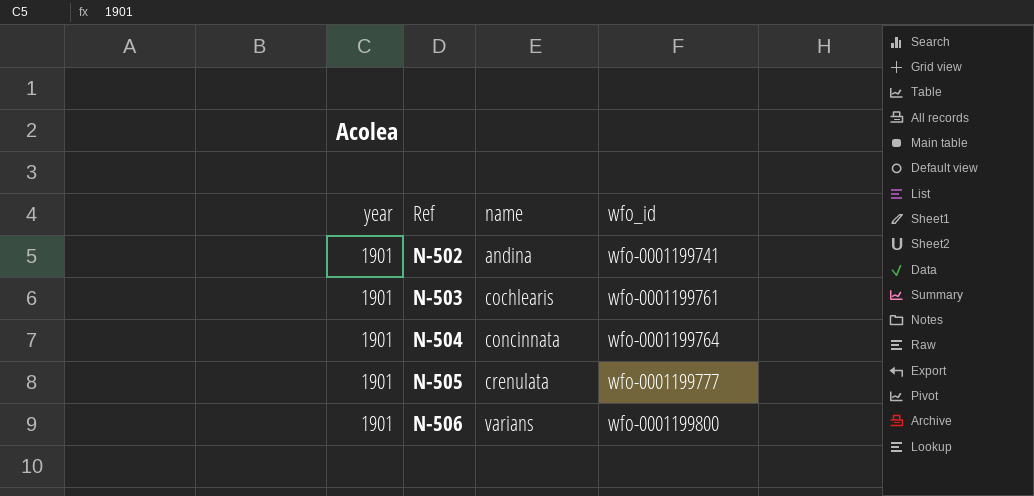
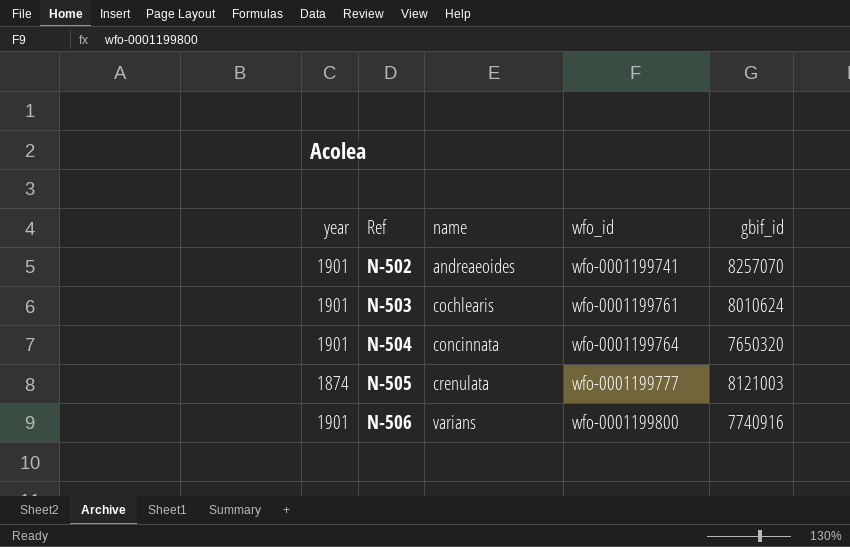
column gbif_id | position: none -> 5
N-502 | name: andina -> andreaeoides
N-505 | year: 1901 -> 1874

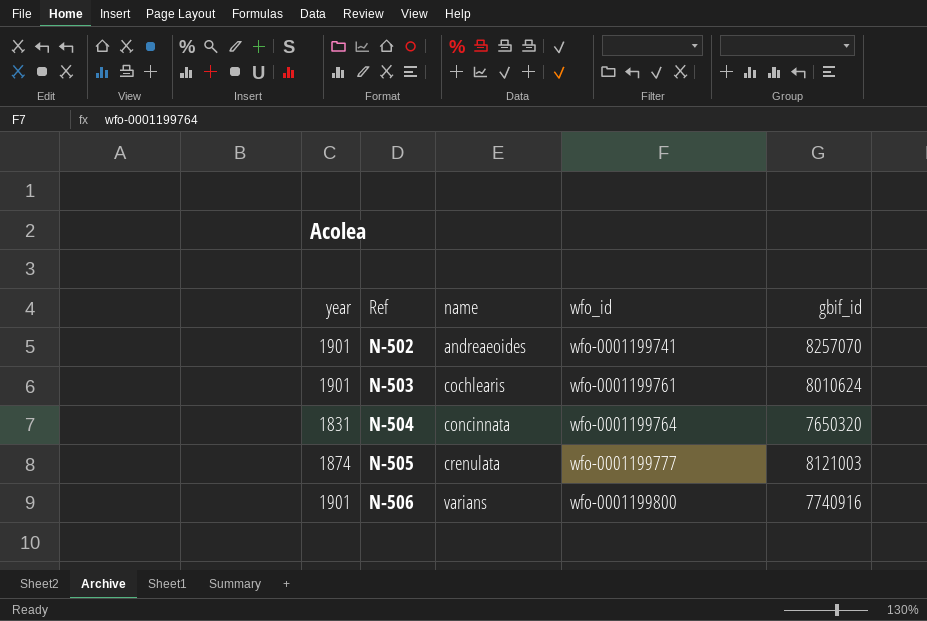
N-504 | year: 1901 -> 1831

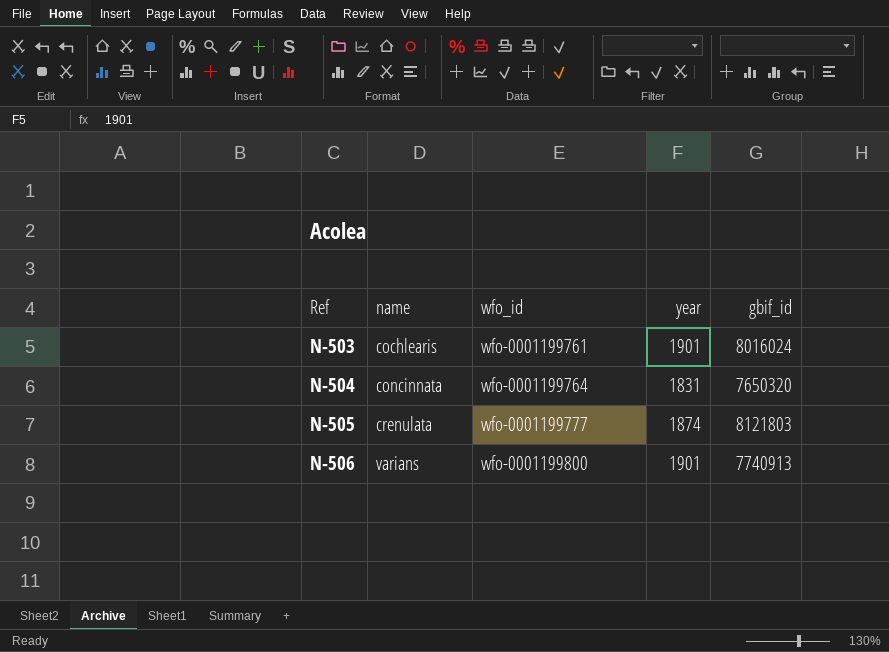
column year | position: 1 -> 4
row N-502: 1901 | andreaeoides | wfo-0001199741 | 8257070 -> none
N-503 | gbif_id: 8010624 -> 8016024
N-505 | gbif_id: 8121003 -> 8121803
N-506 | gbif_id: 7740916 -> 7740913

